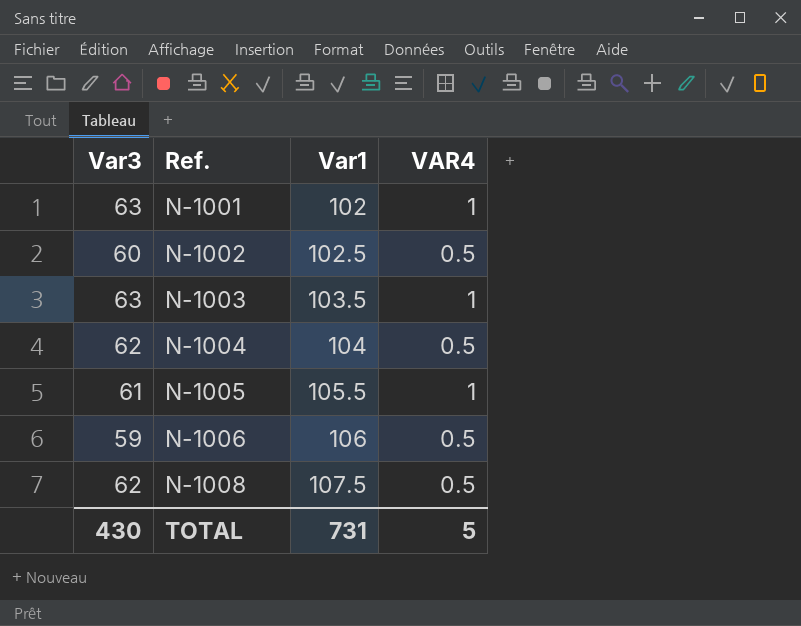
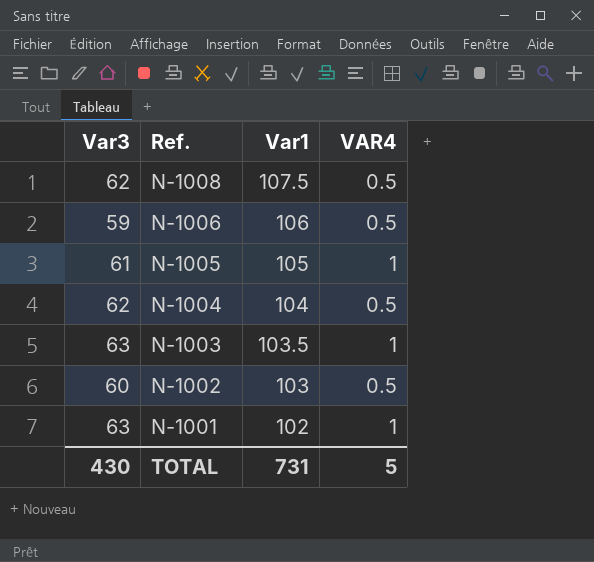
row order: Ref. ascending -> Ref. descending
N-1005 | Var1: 105.5 -> 105
N-1002 | Var1: 102.5 -> 103

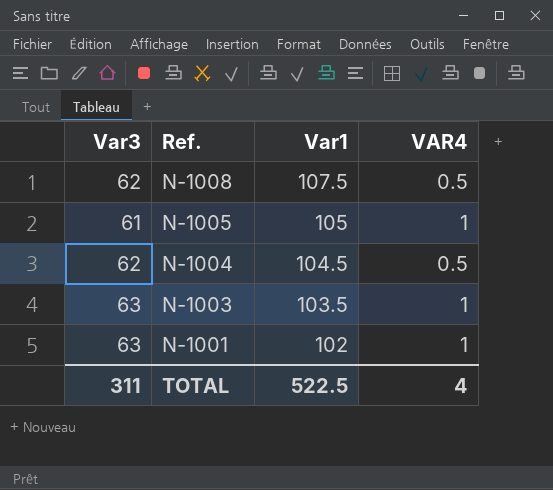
row N-1006: 59 | 106 | 0.5 -> none
row N-1002: 60 | 103 | 0.5 -> none
N-1004 | Var1: 104 -> 104.5
TOTAL | Var3: 430 -> 311
TOTAL | Var1: 731 -> 522.5
TOTAL | VAR4: 5 -> 4

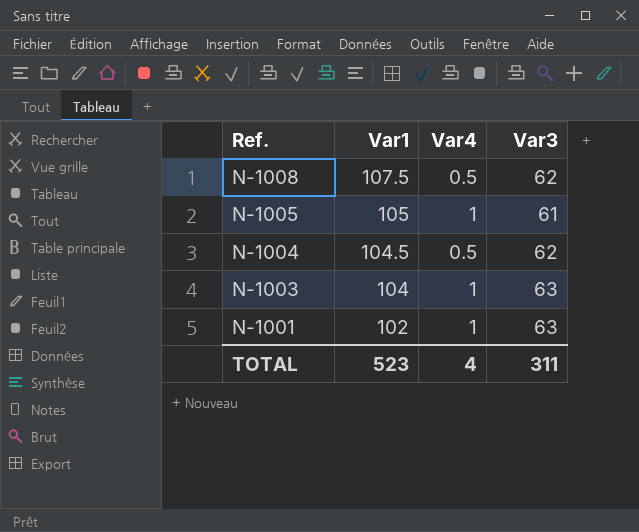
column name: VAR4 -> Var4
column Var3 | position: 1 -> 4
N-1003 | Var1: 103.5 -> 104
TOTAL | Var1: 522.5 -> 523

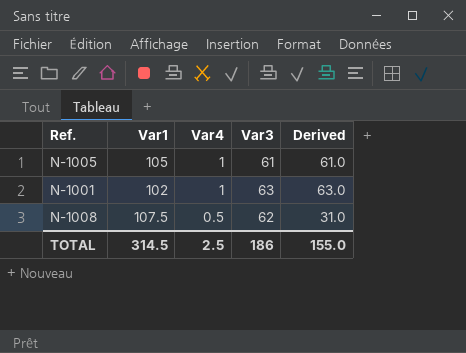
row order: Ref. descending -> Var4 descending
column Derived | formula: none -> [Var4] * [Var3]
row N-1004: 104.5 | 0.5 | 62 -> none
row N-1003: 104 | 1 | 63 -> none
TOTAL | Var1: 523 -> 314.5
TOTAL | Var4: 4 -> 2.5
TOTAL | Var3: 311 -> 186

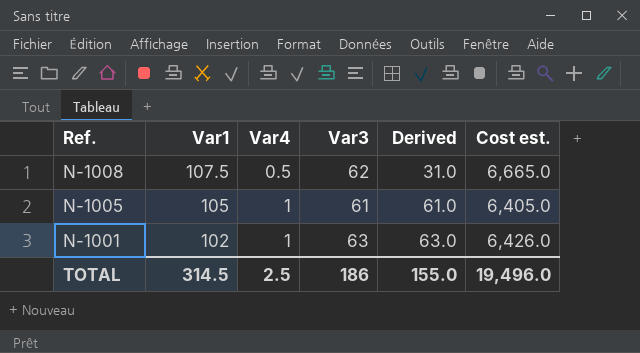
row order: Var4 descending -> Ref. descending
column Cost est. | formula: none -> [Var1] * [Var3]

